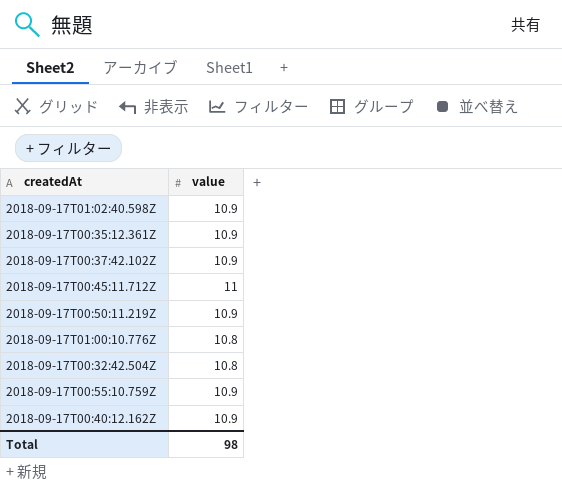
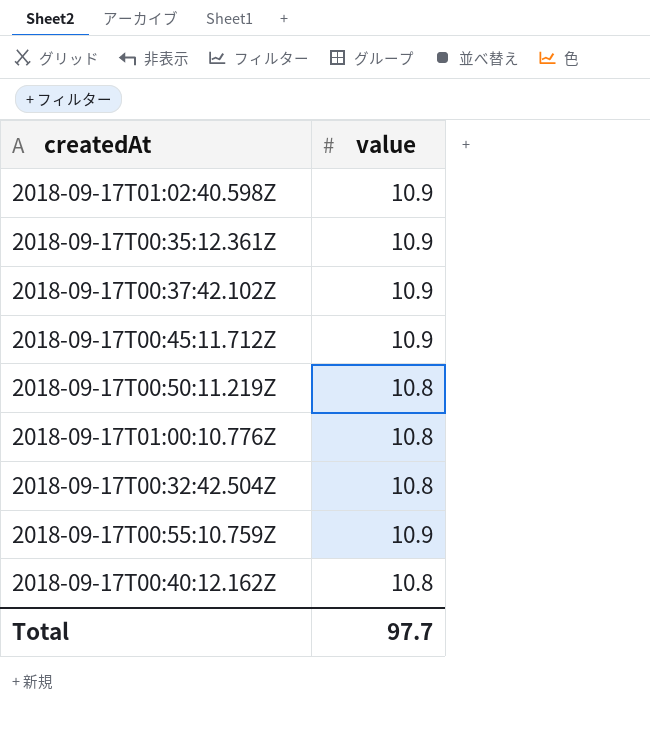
2018-09-17T00:45:11.712Z | value: 11 -> 10.9
2018-09-17T00:50:11.219Z | value: 10.9 -> 10.8
2018-09-17T00:40:12.162Z | value: 10.9 -> 10.8
Total | value: 98 -> 97.7

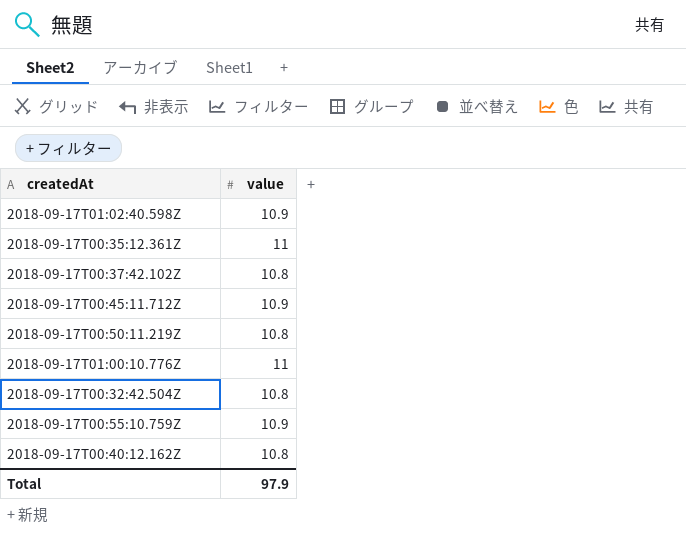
2018-09-17T00:35:12.361Z | value: 10.9 -> 11
2018-09-17T00:37:42.102Z | value: 10.9 -> 10.8
2018-09-17T01:00:10.776Z | value: 10.8 -> 11
Total | value: 97.7 -> 97.9

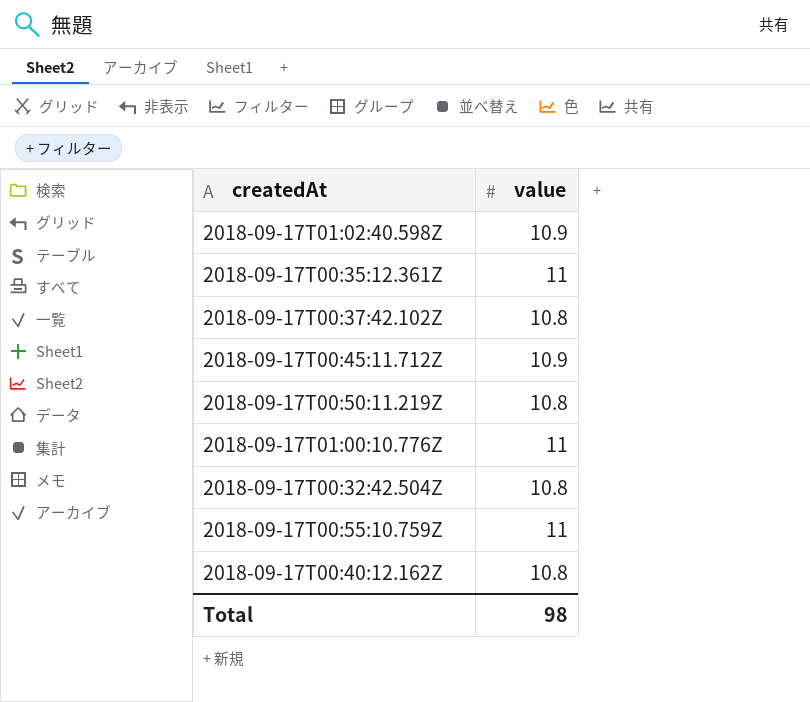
2018-09-17T00:55:10.759Z | value: 10.9 -> 11
Total | value: 97.9 -> 98

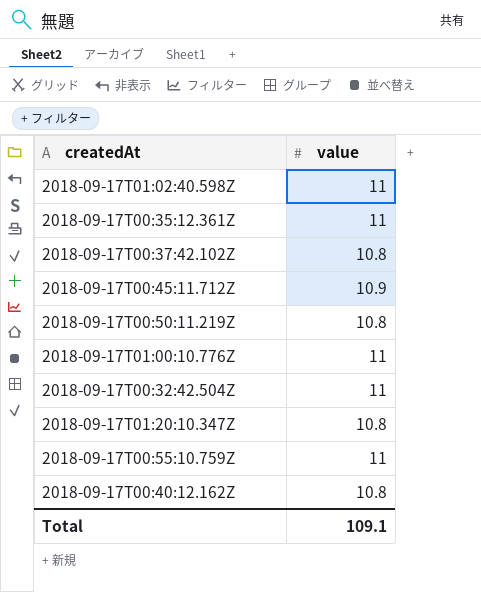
2018-09-17T01:02:40.598Z | value: 10.9 -> 11
2018-09-17T00:32:42.504Z | value: 10.8 -> 11
row 2018-09-17T01:20:10.347Z: none -> 10.8
Total | value: 98 -> 109.1

